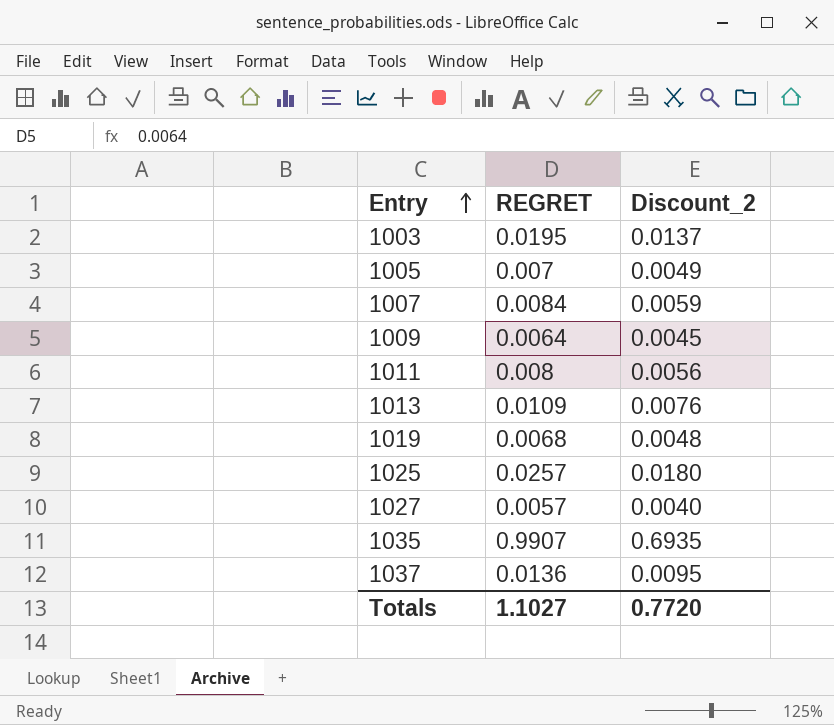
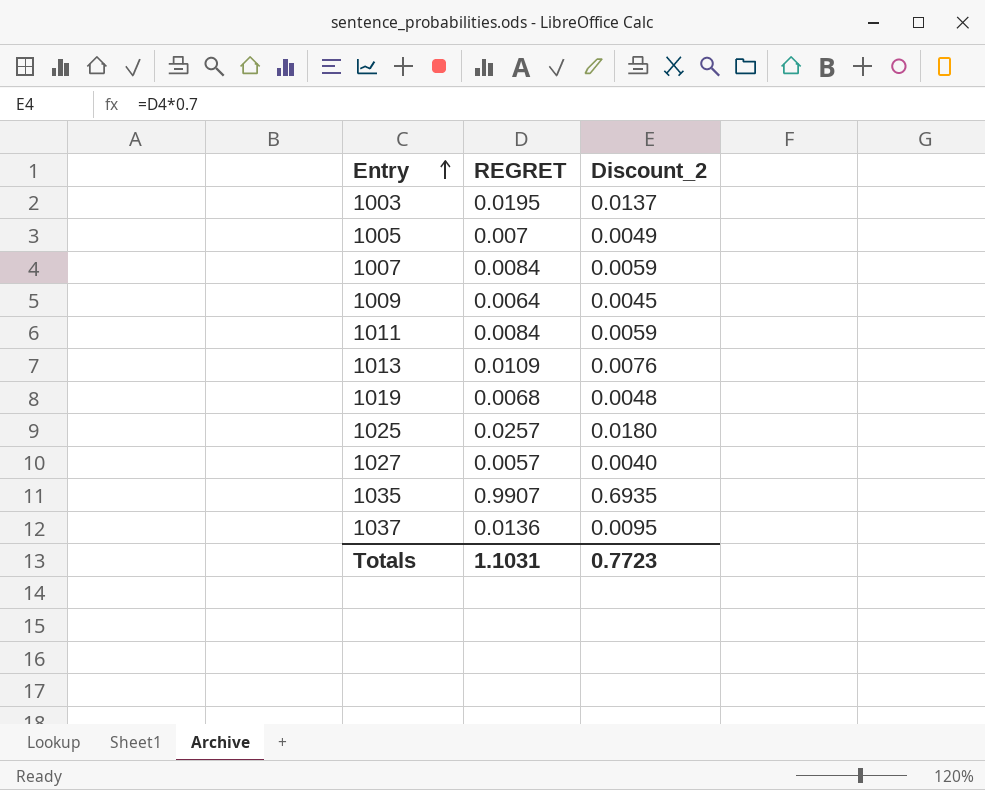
1011 | REGRET: 0.008 -> 0.0084
1011 | Discount_2: 0.0056 -> 0.0059
Totals | REGRET: 1.1027 -> 1.1031
Totals | Discount_2: 0.7720 -> 0.7723

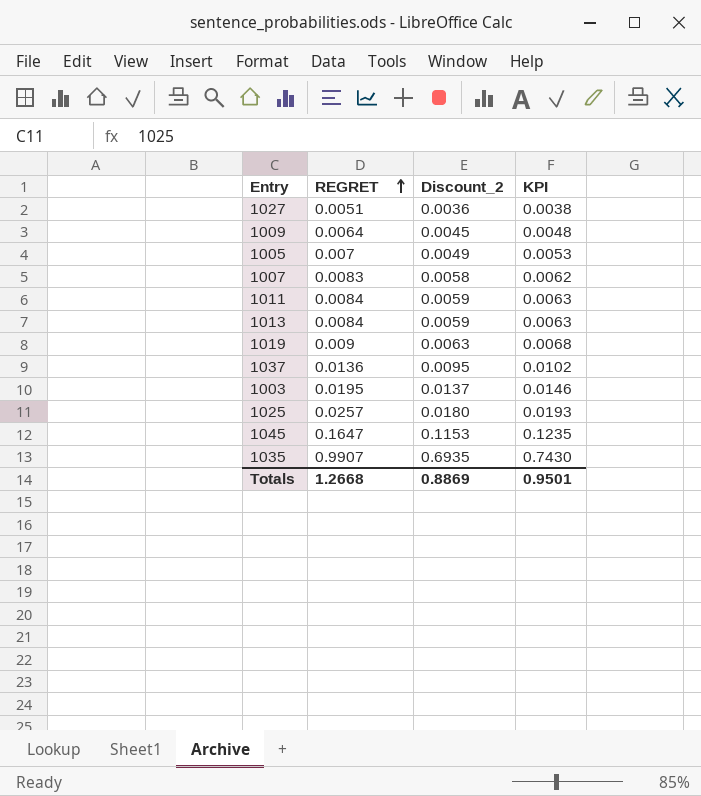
row order: Entry ascending -> REGRET ascending
column KPI | formula: none -> [REGRET] * 0.75
1027 | REGRET: 0.0057 -> 0.0051
1027 | Discount_2: 0.0040 -> 0.0036
1007 | REGRET: 0.0084 -> 0.0083
1007 | Discount_2: 0.0059 -> 0.0058
1013 | REGRET: 0.0109 -> 0.0084
1013 | Discount_2: 0.0076 -> 0.0059
1019 | REGRET: 0.0068 -> 0.009
1019 | Discount_2: 0.0048 -> 0.0063
row 1045: none -> 0.1647 | 0.1153 | 0.1235
Totals | REGRET: 1.1031 -> 1.2668
Totals | Discount_2: 0.7723 -> 0.8869

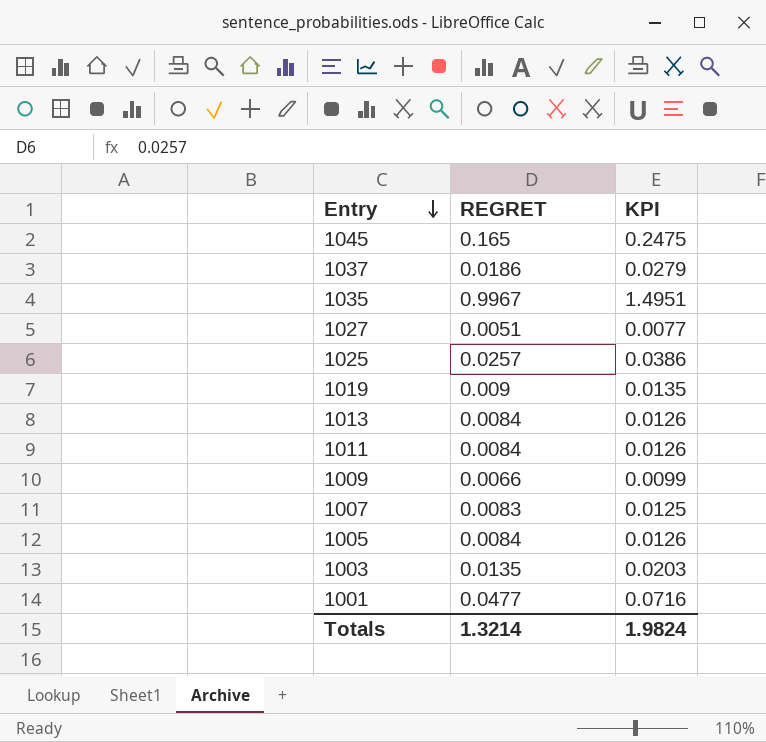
row order: REGRET ascending -> Entry descending
column Discount_2 | formula: [REGRET] * 0.7 -> none
column KPI | formula: [REGRET] * 0.75 -> [REGRET] * 1.5
1045 | REGRET: 0.1647 -> 0.165
1037 | REGRET: 0.0136 -> 0.0186
1035 | REGRET: 0.9907 -> 0.9967
1009 | REGRET: 0.0064 -> 0.0066
1005 | REGRET: 0.007 -> 0.0084
1003 | REGRET: 0.0195 -> 0.0135
row 1001: none -> 0.0477 | 0.0716
Totals | REGRET: 1.2668 -> 1.3214
Totals | KPI: 0.9501 -> 1.9824

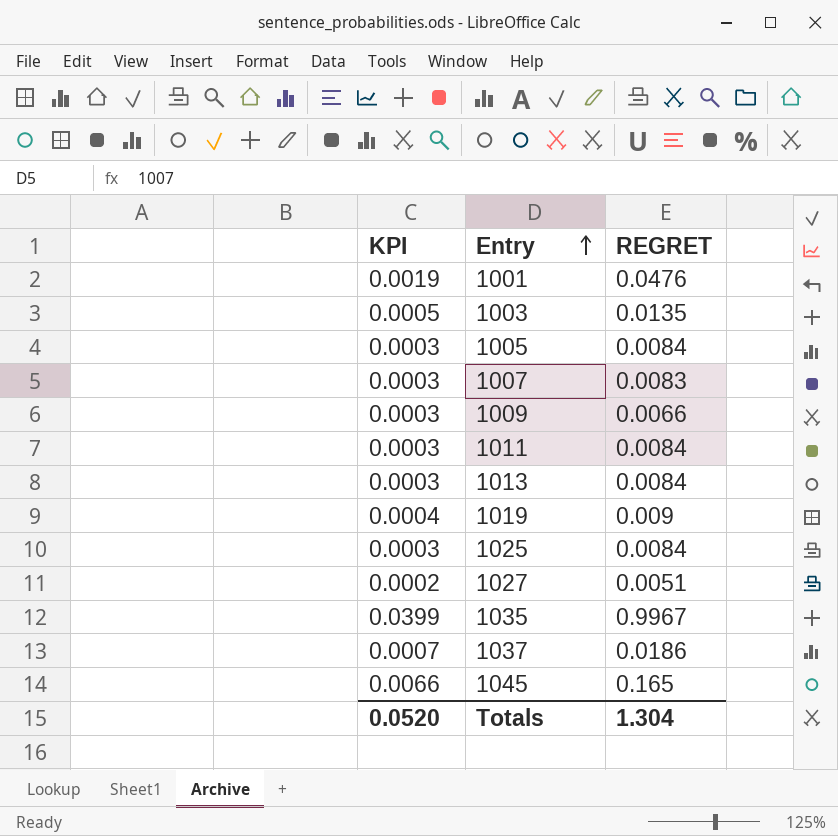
row order: Entry descending -> Entry ascending
column KPI | formula: [REGRET] * 1.5 -> [REGRET] * 0.04
column KPI | position: 3 -> 1
1001 | REGRET: 0.0477 -> 0.0476
1025 | REGRET: 0.0257 -> 0.0084
Totals | KPI: 1.9824 -> 0.0520
Totals | REGRET: 1.3214 -> 1.304

